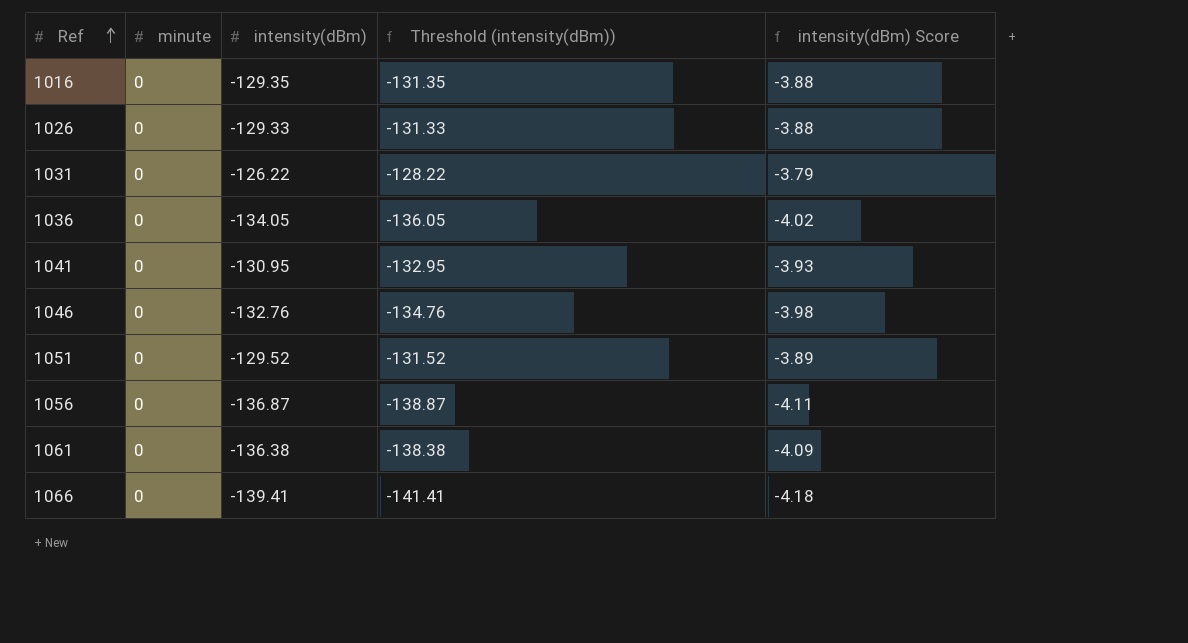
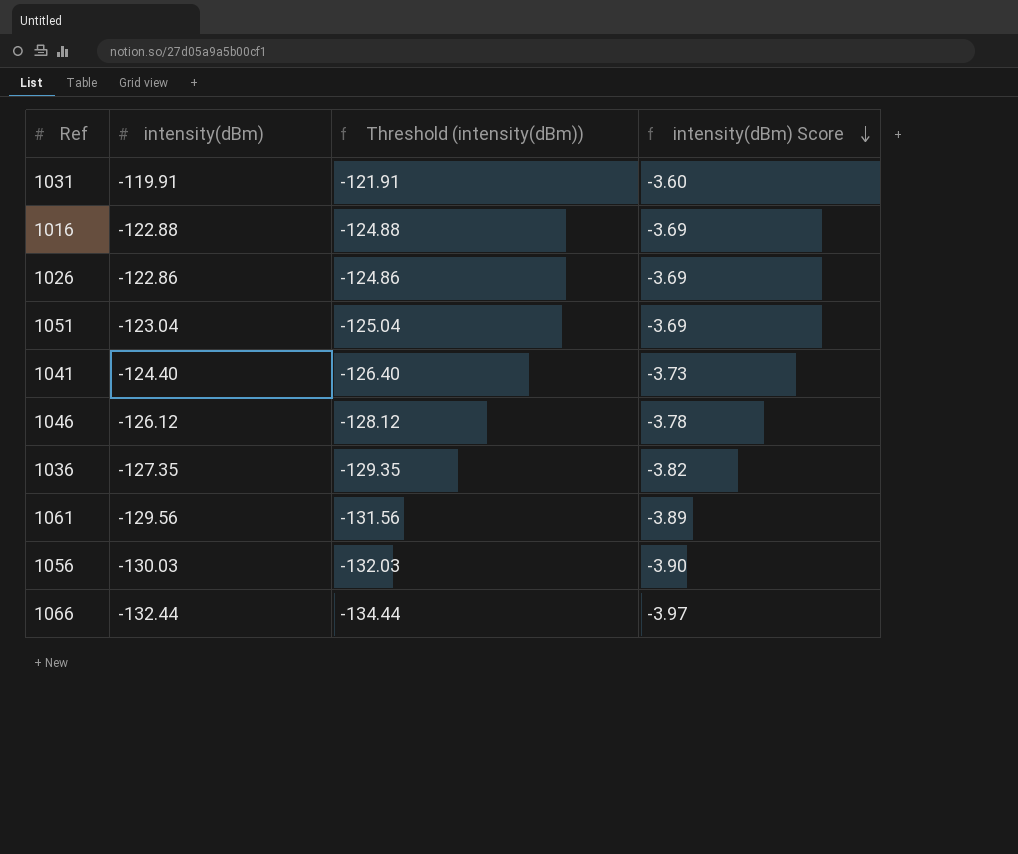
row order: Ref ascending -> intensity(dBm) Score descending
column minute | position: 2 -> none
1031 | intensity(dBm): -126.22 -> -119.91
1031 | Threshold (intensity(dBm)): -128.22 -> -121.91
1031 | intensity(dBm) Score: -3.79 -> -3.60
1016 | intensity(dBm): -129.35 -> -122.88
1016 | Threshold (intensity(dBm)): -131.35 -> -124.88
1016 | intensity(dBm) Score: -3.88 -> -3.69
1026 | intensity(dBm): -129.33 -> -122.86
1026 | Threshold (intensity(dBm)): -131.33 -> -124.86
1026 | intensity(dBm) Score: -3.88 -> -3.69
1051 | intensity(dBm): -129.52 -> -123.04
1051 | Threshold (intensity(dBm)): -131.52 -> -125.04
1051 | intensity(dBm) Score: -3.89 -> -3.69
1041 | intensity(dBm): -130.95 -> -124.40
1041 | Threshold (intensity(dBm)): -132.95 -> -126.40
1041 | intensity(dBm) Score: -3.93 -> -3.73
1046 | intensity(dBm): -132.76 -> -126.12
1046 | Threshold (intensity(dBm)): -134.76 -> -128.12
1046 | intensity(dBm) Score: -3.98 -> -3.78
1036 | intensity(dBm): -134.05 -> -127.35
1036 | Threshold (intensity(dBm)): -136.05 -> -129.35
1036 | intensity(dBm) Score: -4.02 -> -3.82
1061 | intensity(dBm): -136.38 -> -129.56
1061 | Threshold (intensity(dBm)): -138.38 -> -131.56
1061 | intensity(dBm) Score: -4.09 -> -3.89
1056 | intensity(dBm): -136.87 -> -130.03
1056 | Threshold (intensity(dBm)): -138.87 -> -132.03
1056 | intensity(dBm) Score: -4.11 -> -3.90
1066 | intensity(dBm): -139.41 -> -132.44
1066 | Threshold (intensity(dBm)): -141.41 -> -134.44
1066 | intensity(dBm) Score: -4.18 -> -3.97

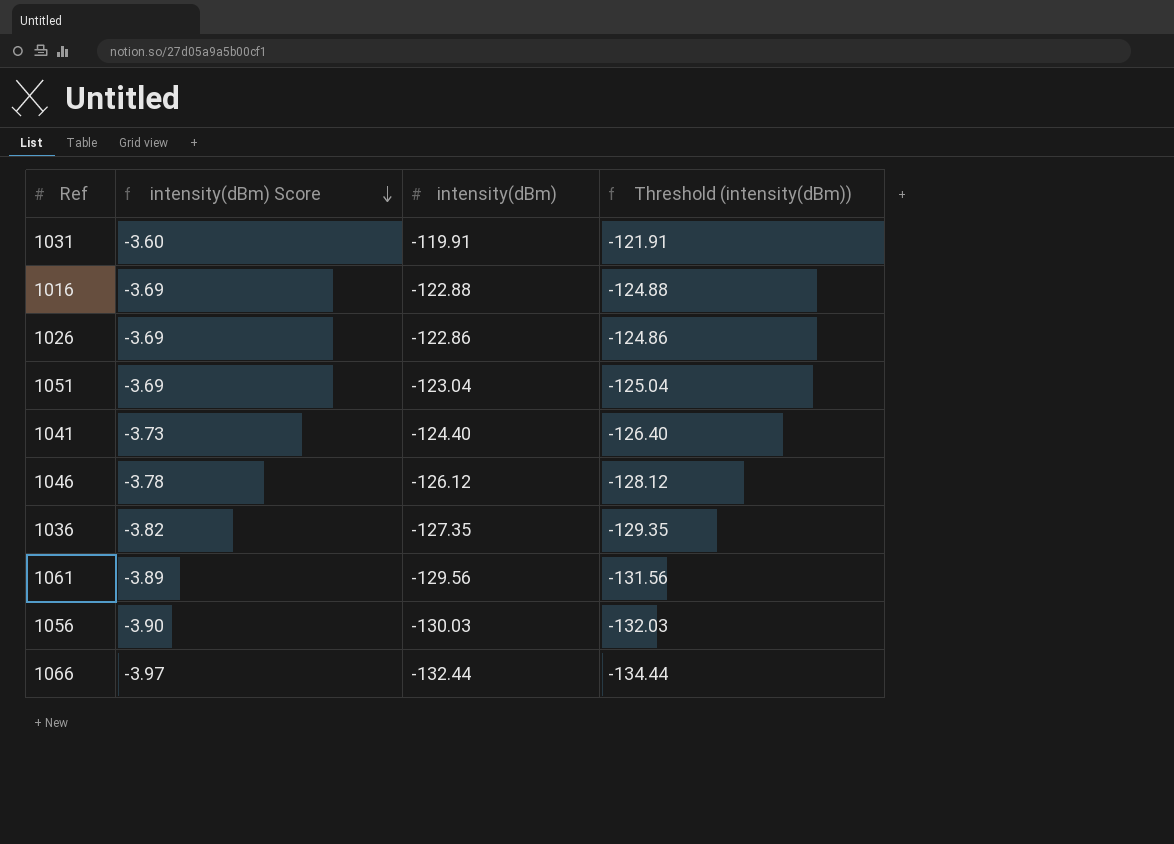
column intensity(dBm) Score | position: 4 -> 2

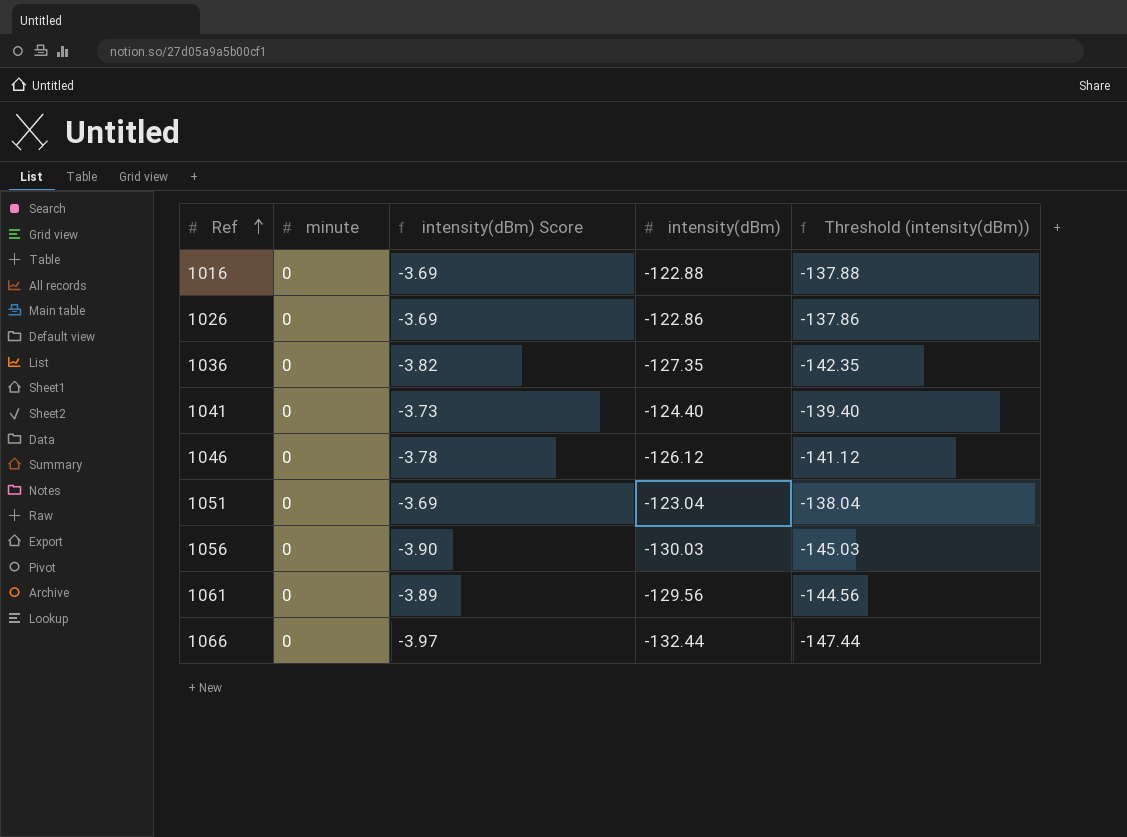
row order: intensity(dBm) Score descending -> Ref ascending
column minute | position: none -> 2
column Threshold (intensity(dBm)) | formula: [intensity(dBm)] - 2 -> [intensity(dBm)] - 15
row 1031: -3.60 | -119.91 | -121.91 -> none

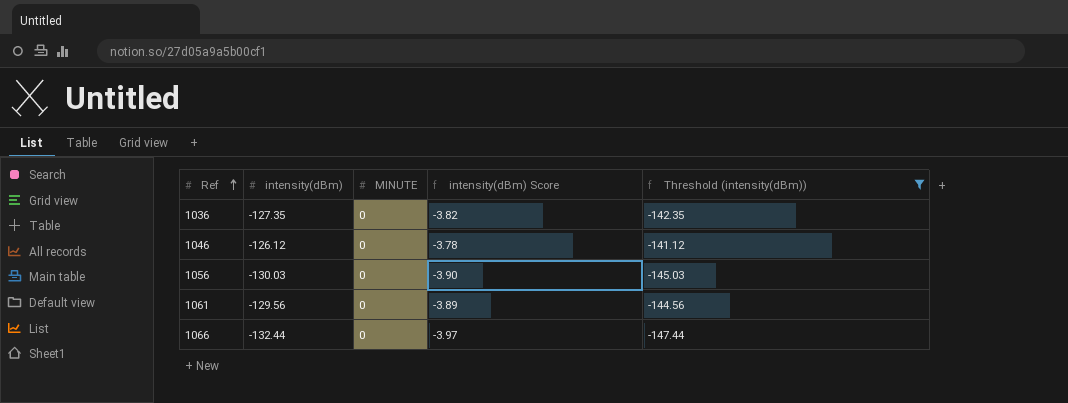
filter: none -> Threshold (intensity(dBm)) <= -141.12
column intensity(dBm) | position: 4 -> 2
column name: minute -> MINUTE

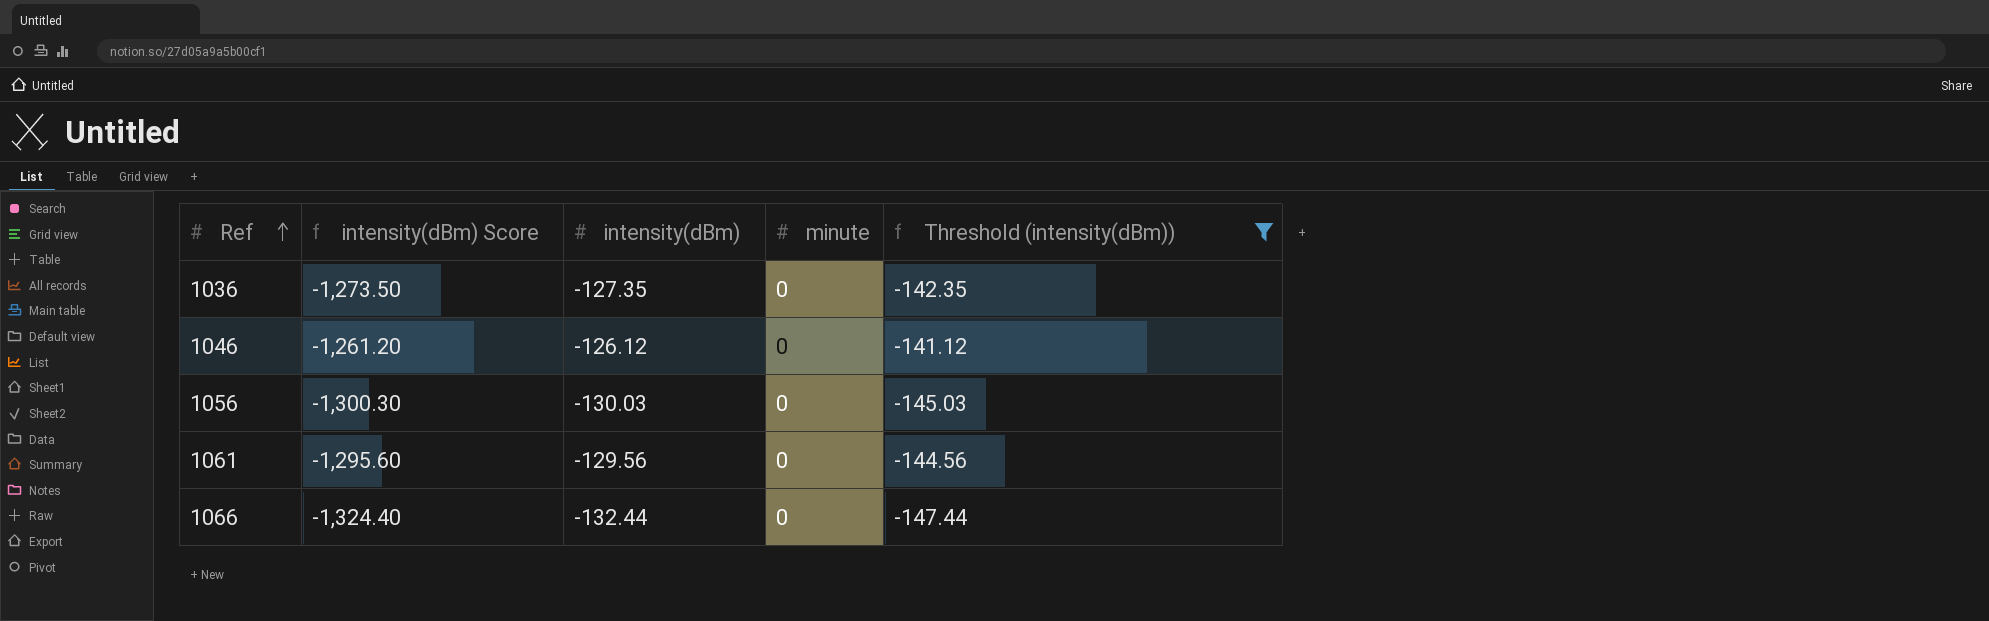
column intensity(dBm) Score | formula: [intensity(dBm)] * 0.03 -> [intensity(dBm)] * 10
column intensity(dBm) Score | position: 4 -> 2
column name: MINUTE -> minute

